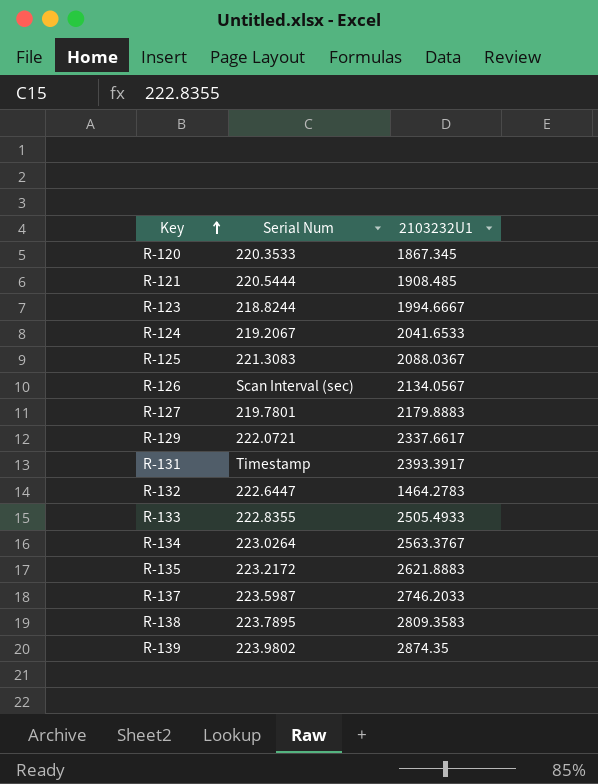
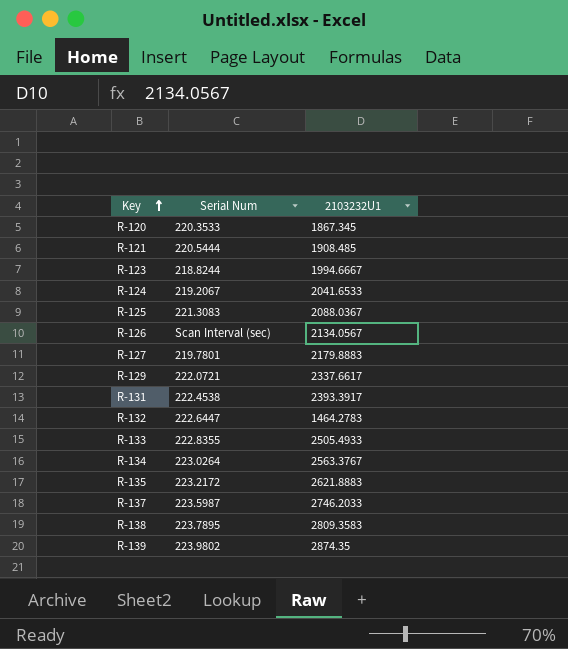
R-131 | Serial Num: Timestamp -> 222.4538

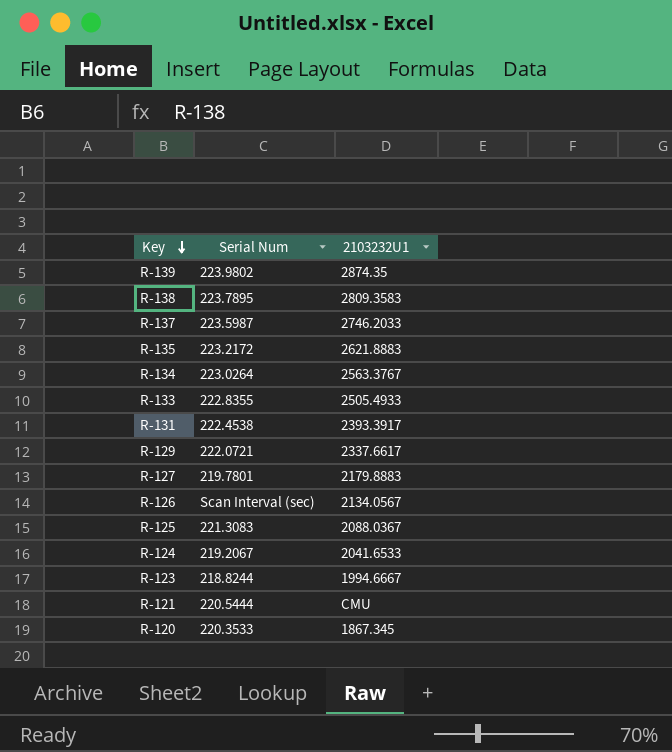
row order: Key ascending -> Key descending
row R-132: 222.6447 | 1464.2783 -> none
R-121 | 2103232U1: 1908.485 -> CMU

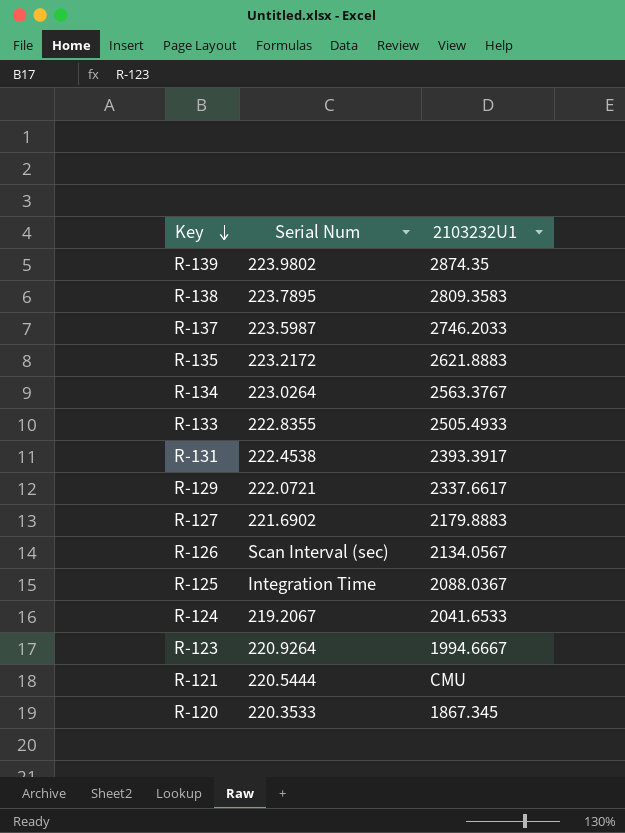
R-127 | Serial Num: 219.7801 -> 221.6902
R-125 | Serial Num: 221.3083 -> Integration Time
R-123 | Serial Num: 218.8244 -> 220.9264

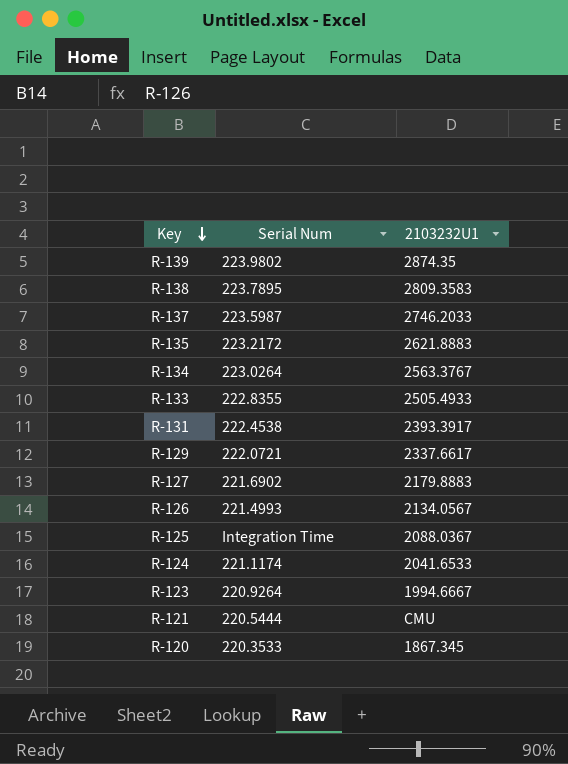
R-126 | Serial Num: Scan Interval (sec) -> 221.4993
R-124 | Serial Num: 219.2067 -> 221.1174

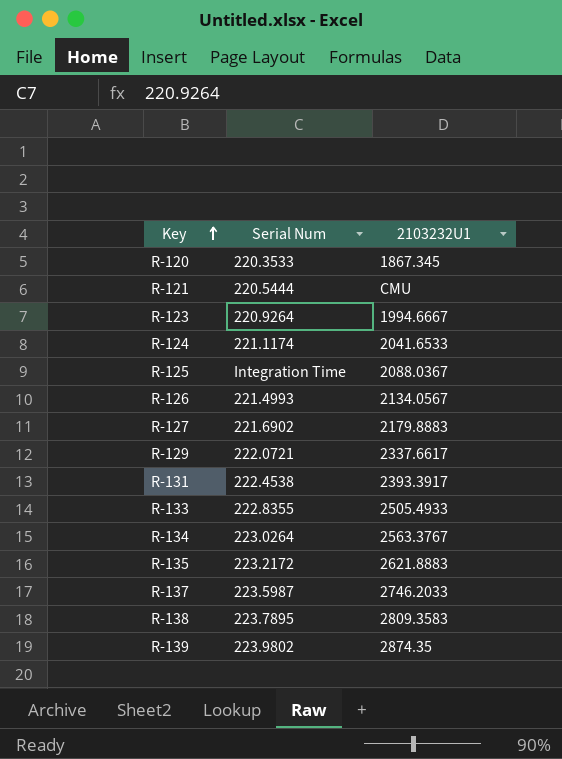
row order: Key descending -> Key ascending

